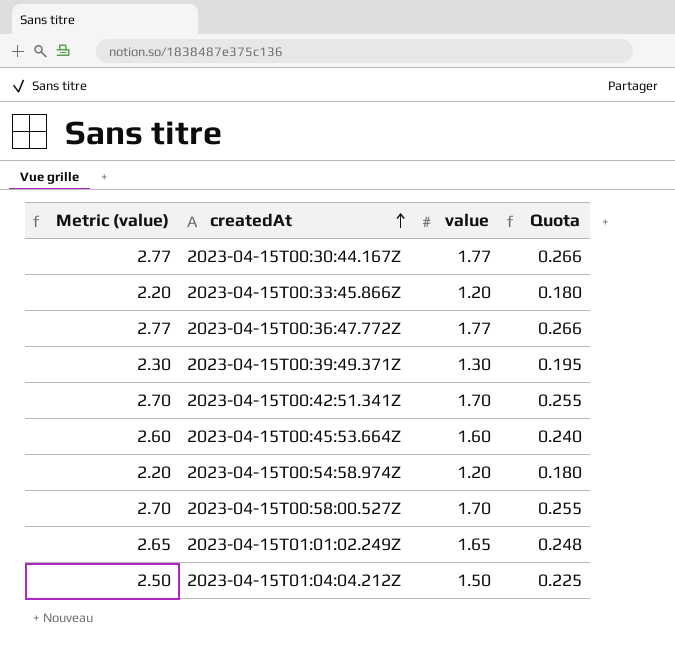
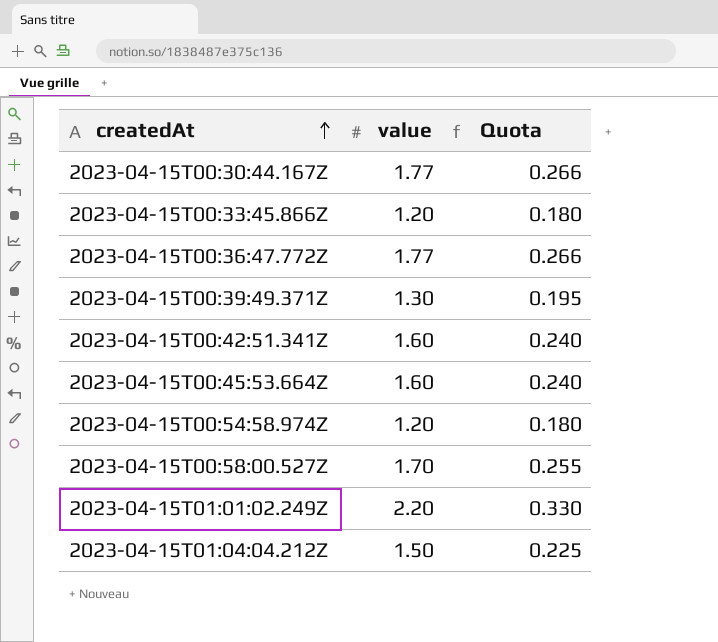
column Metric (value) | formula: [value] + 1 -> none
2023-04-15T00:42:51.341Z | value: 1.70 -> 1.60
2023-04-15T00:42:51.341Z | Quota: 0.255 -> 0.240
2023-04-15T01:01:02.249Z | value: 1.65 -> 2.20
2023-04-15T01:01:02.249Z | Quota: 0.248 -> 0.330

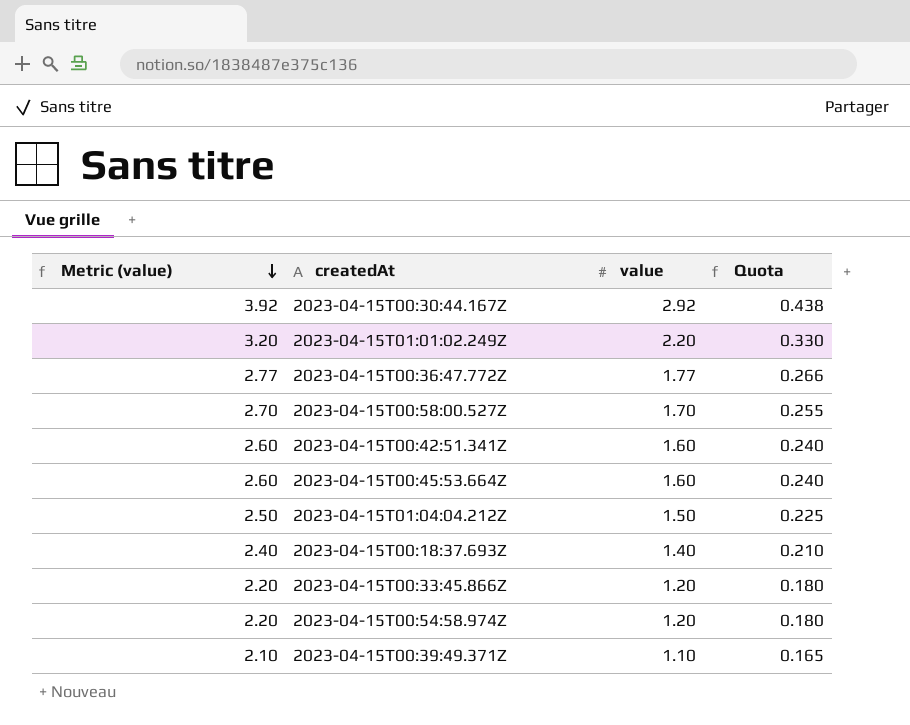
row order: createdAt ascending -> Metric (value) descending
column Metric (value) | formula: none -> [value] + 1
2023-04-15T00:30:44.167Z | value: 1.77 -> 2.92
2023-04-15T00:30:44.167Z | Quota: 0.266 -> 0.438
row 2023-04-15T00:18:37.693Z: none -> 2.40 | 1.40 | 0.210
2023-04-15T00:39:49.371Z | value: 1.30 -> 1.10
2023-04-15T00:39:49.371Z | Quota: 0.195 -> 0.165

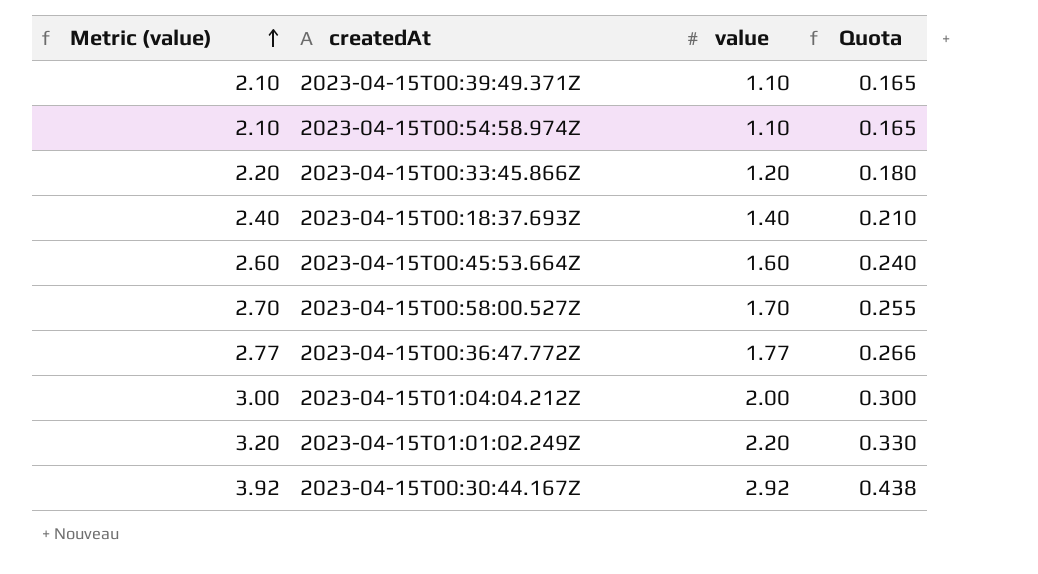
row order: Metric (value) descending -> Metric (value) ascending
row 2023-04-15T00:42:51.341Z: 2.60 | 1.60 | 0.240 -> none
2023-04-15T00:54:58.974Z | Metric (value): 2.20 -> 2.10
2023-04-15T00:54:58.974Z | value: 1.20 -> 1.10
2023-04-15T00:54:58.974Z | Quota: 0.180 -> 0.165
2023-04-15T01:04:04.212Z | Metric (value): 2.50 -> 3.00
2023-04-15T01:04:04.212Z | value: 1.50 -> 2.00
2023-04-15T01:04:04.212Z | Quota: 0.225 -> 0.300

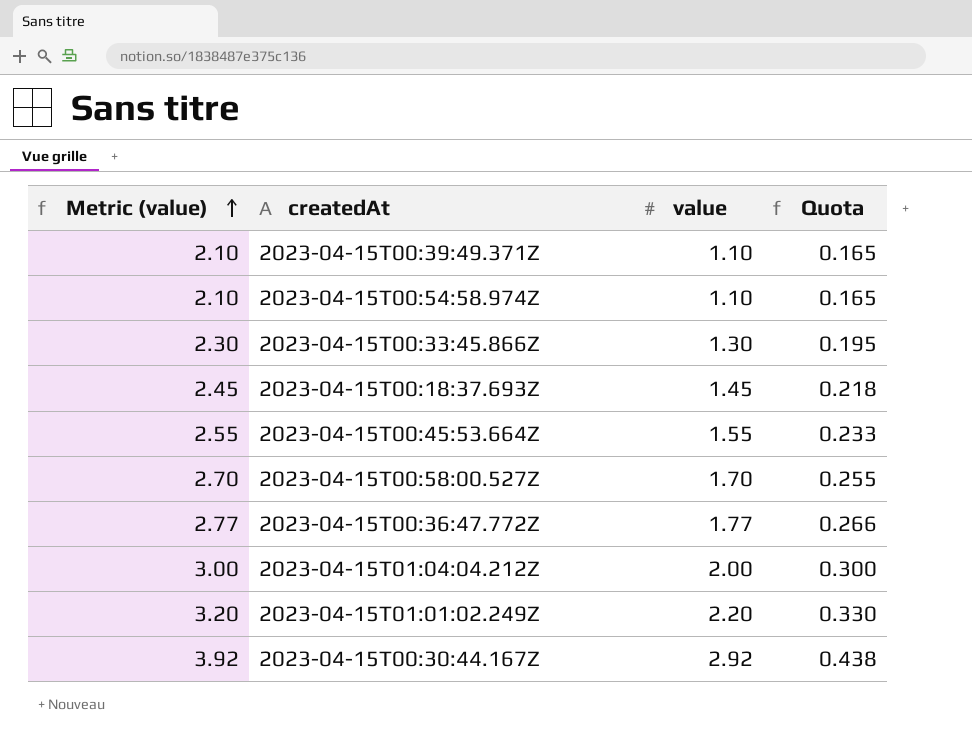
2023-04-15T00:33:45.866Z | Metric (value): 2.20 -> 2.30
2023-04-15T00:33:45.866Z | value: 1.20 -> 1.30
2023-04-15T00:33:45.866Z | Quota: 0.180 -> 0.195
2023-04-15T00:18:37.693Z | Metric (value): 2.40 -> 2.45
2023-04-15T00:18:37.693Z | value: 1.40 -> 1.45
2023-04-15T00:18:37.693Z | Quota: 0.210 -> 0.218
2023-04-15T00:45:53.664Z | Metric (value): 2.60 -> 2.55
2023-04-15T00:45:53.664Z | value: 1.60 -> 1.55
2023-04-15T00:45:53.664Z | Quota: 0.240 -> 0.233

